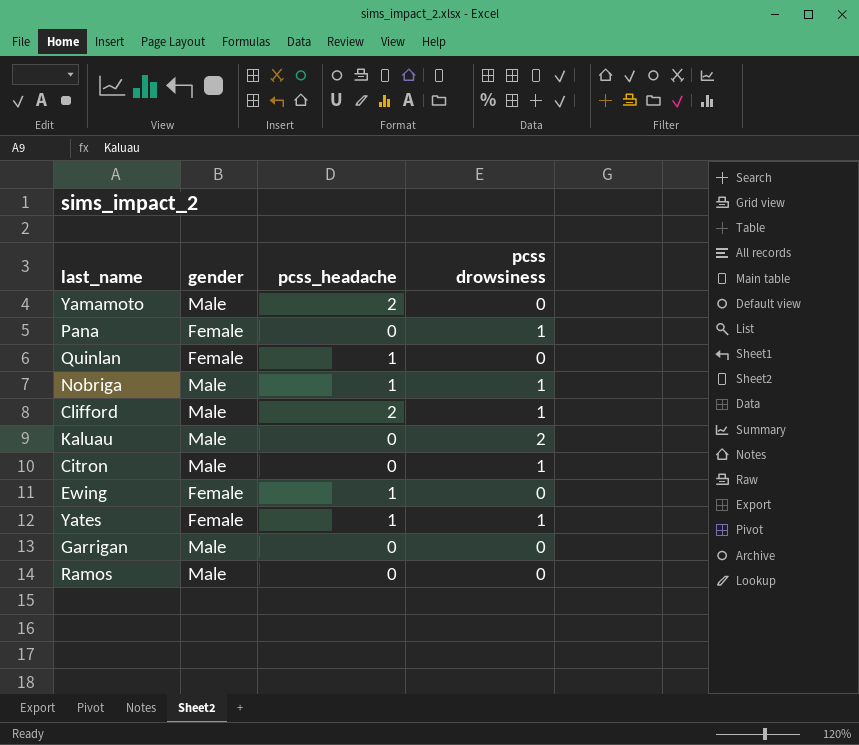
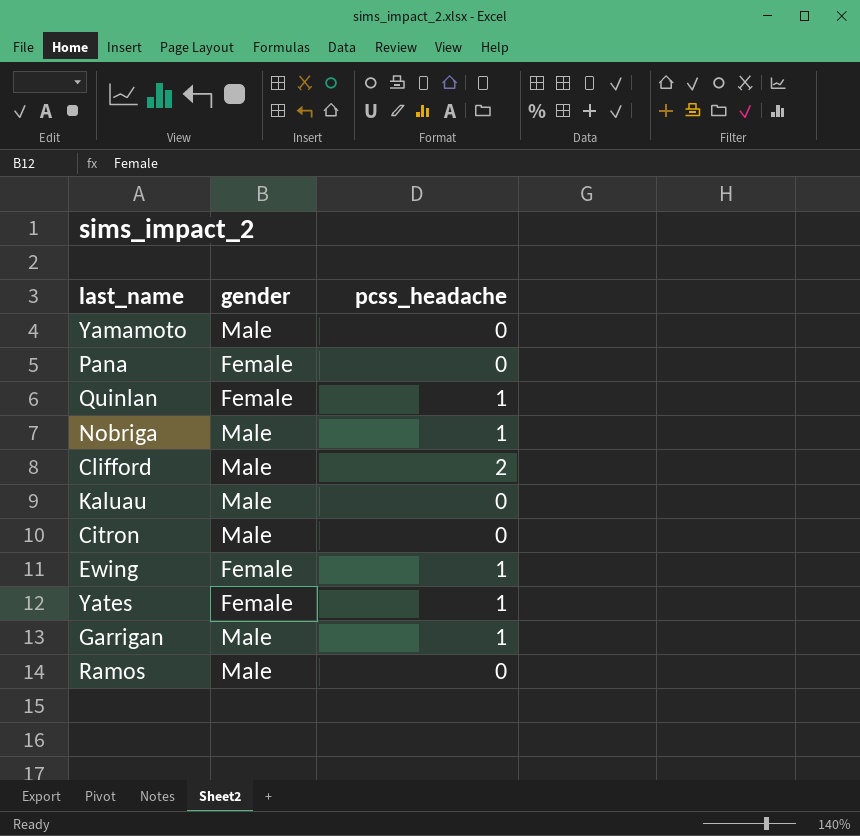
column pcss drowsiness | position: 4 -> none
Yamamoto | pcss_headache: 2 -> 0
Garrigan | pcss_headache: 0 -> 1

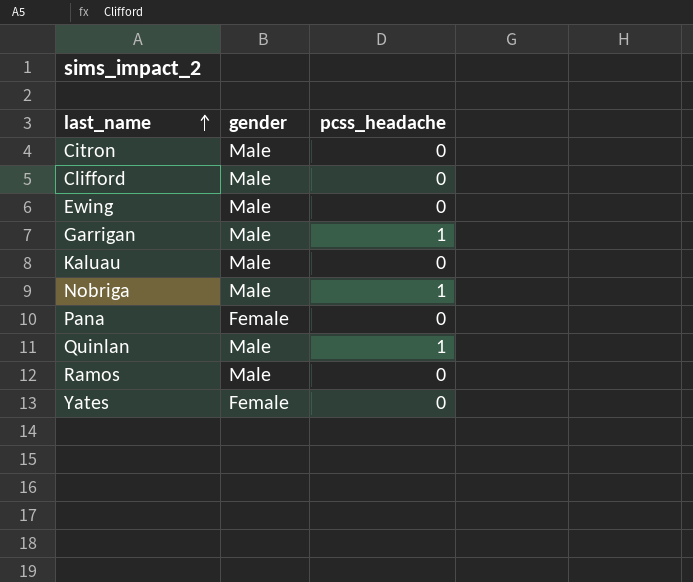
row order: none -> last_name ascending
row Yamamoto: Male | 0 -> none
Clifford | pcss_headache: 2 -> 0
Ewing | gender: Female -> Male
Ewing | pcss_headache: 1 -> 0
Quinlan | gender: Female -> Male
Yates | pcss_headache: 1 -> 0

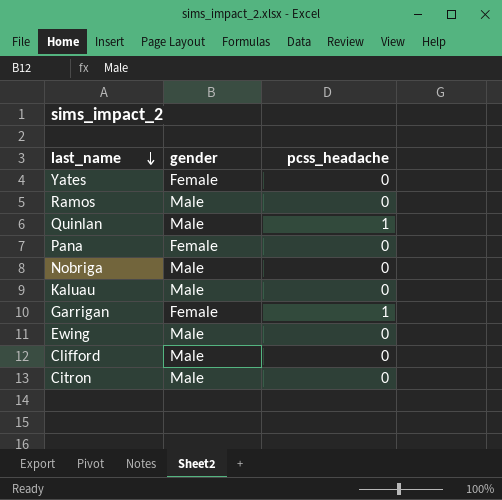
row order: last_name ascending -> last_name descending
Nobriga | pcss_headache: 1 -> 0
Garrigan | gender: Male -> Female

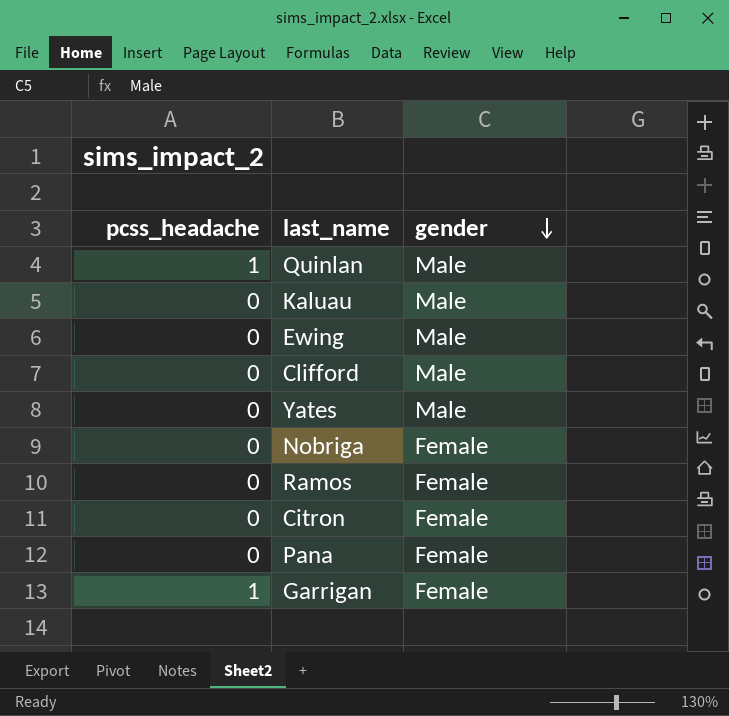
row order: last_name descending -> gender descending
column pcss_headache | position: 3 -> 1
Yates | gender: Female -> Male
Nobriga | gender: Male -> Female
Ramos | gender: Male -> Female
Citron | gender: Male -> Female

